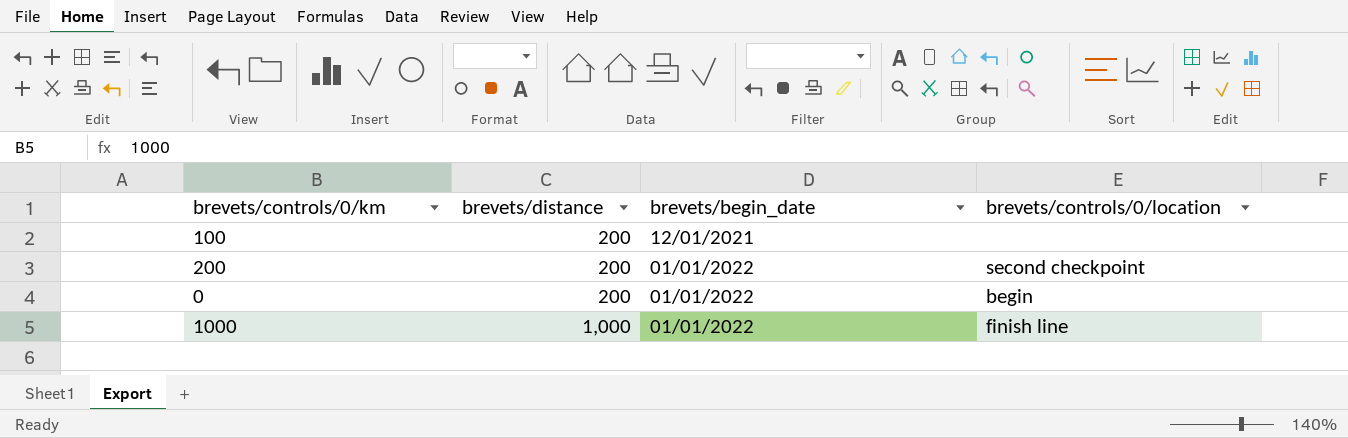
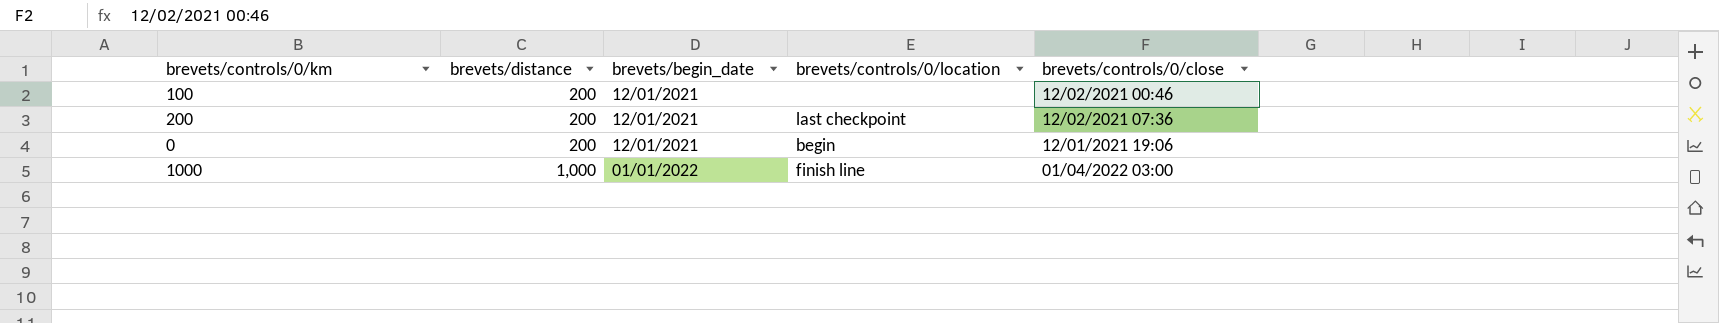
column brevets/controls/0/close | position: none -> 5
200 | brevets/begin_date: 01/01/2022 -> 12/01/2021
200 | brevets/controls/0/location: second checkpoint -> last checkpoint
0 | brevets/begin_date: 01/01/2022 -> 12/01/2021

